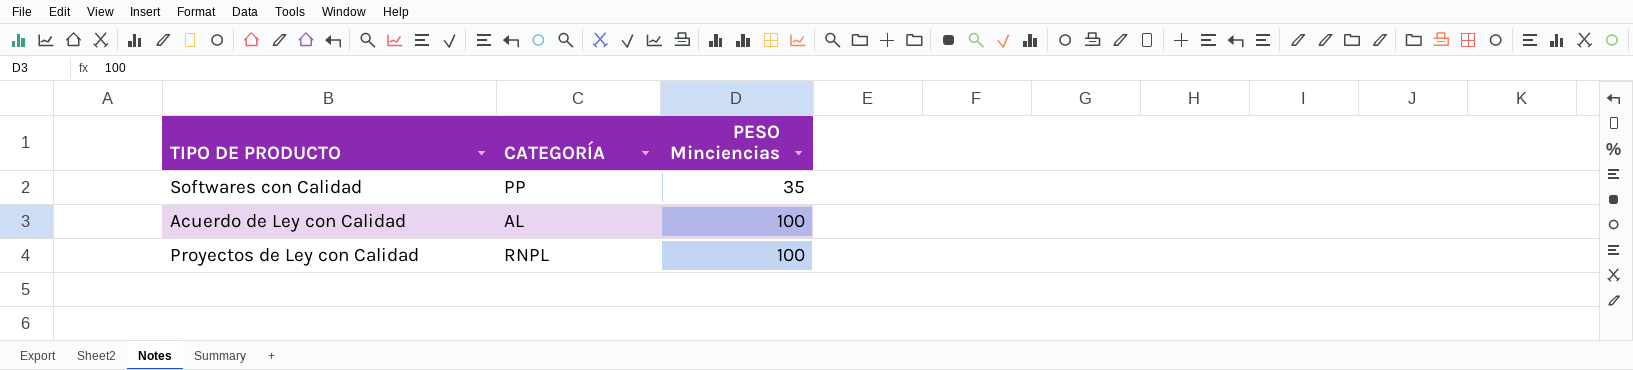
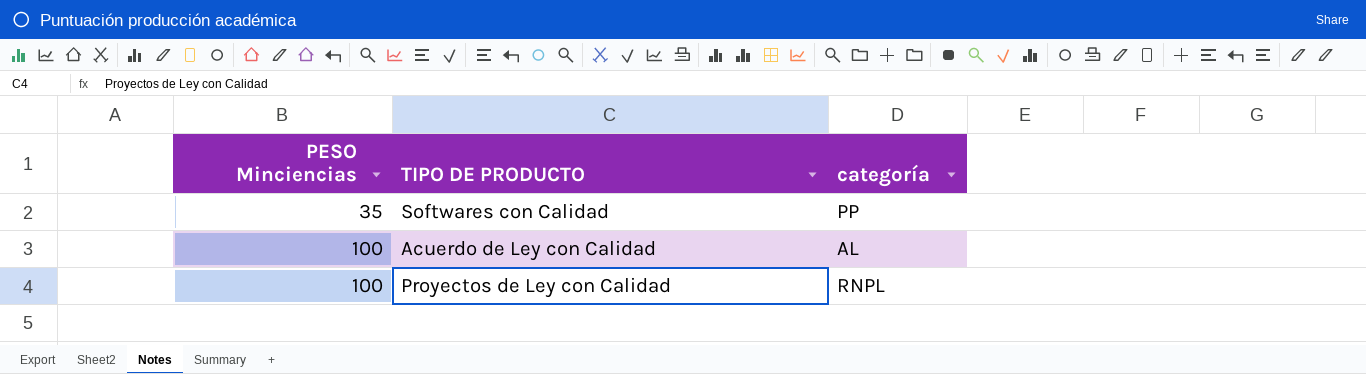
column PESO Minciencias | position: 3 -> 1
column name: CATEGORÍA -> categoría

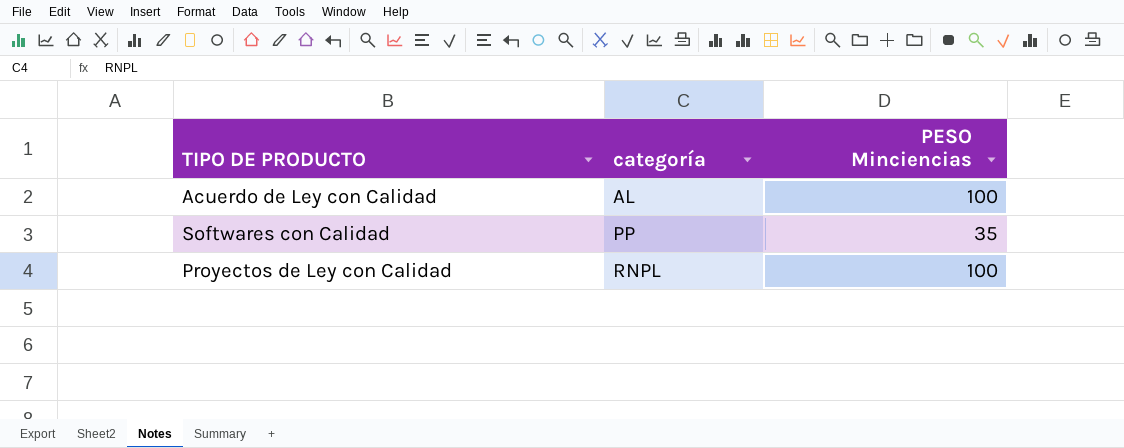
row order: PESO Minciencias ascending -> categoría ascending
column PESO Minciencias | position: 1 -> 3

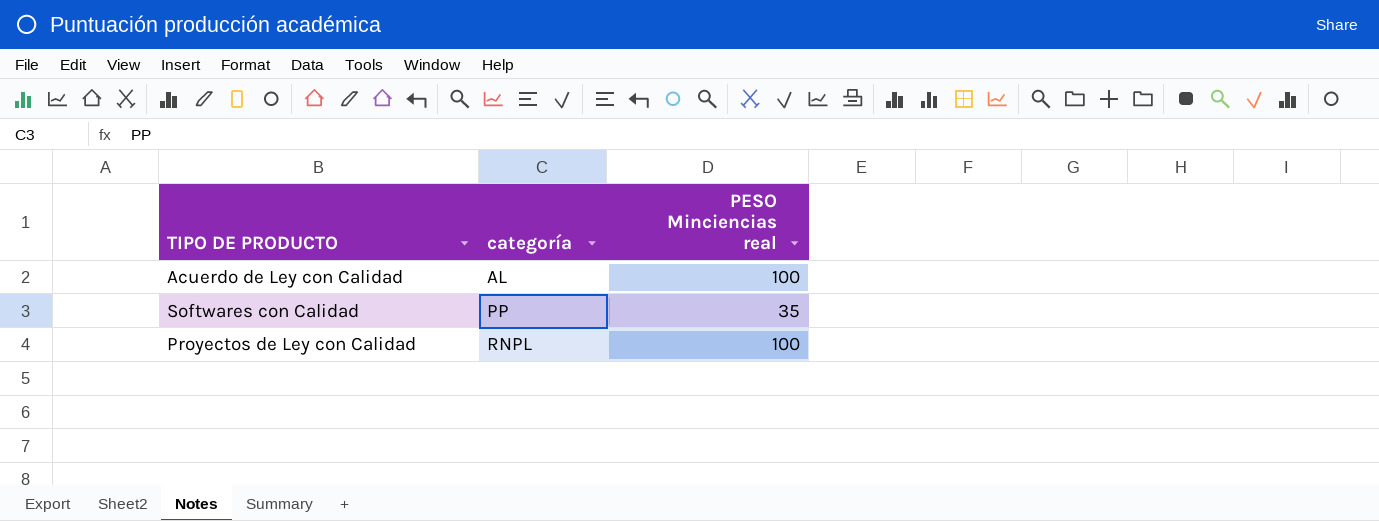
column name: PESO Minciencias -> PESO Minciencias real

